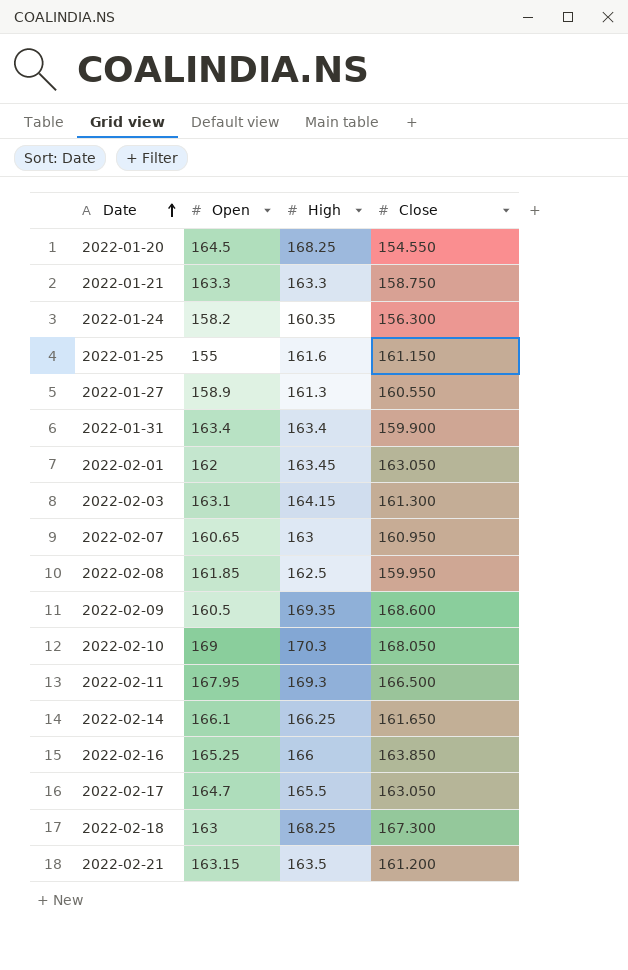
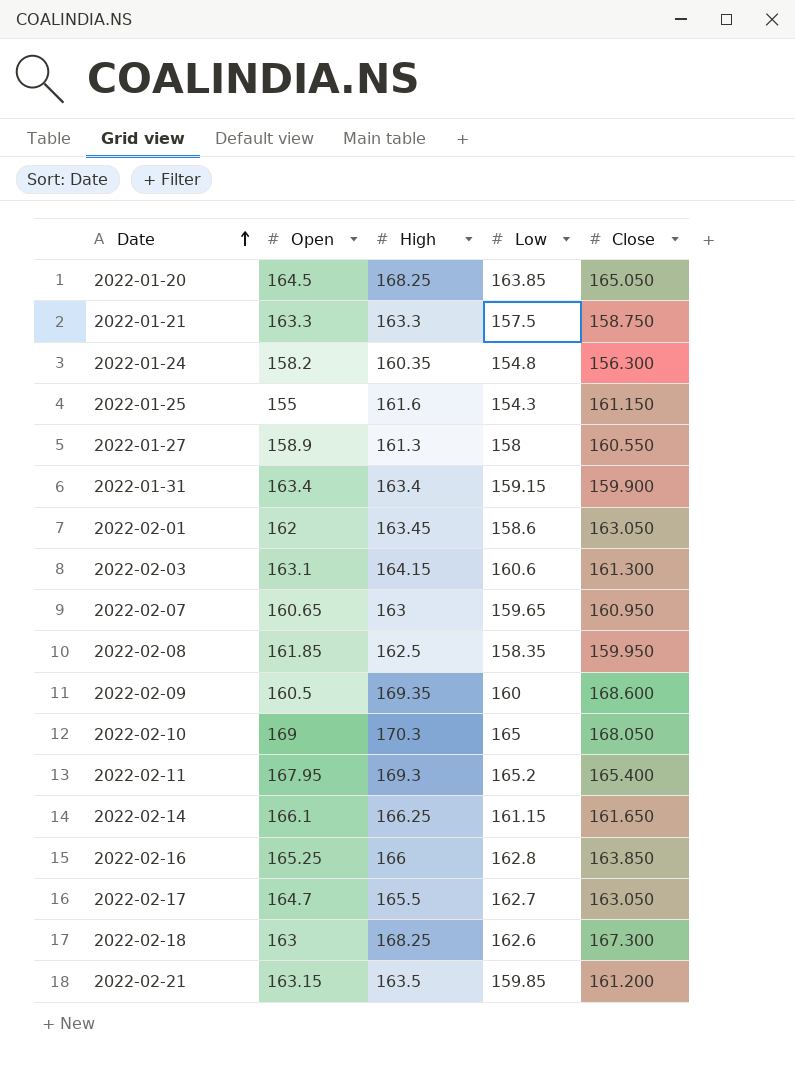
column Low | position: none -> 4
2022-01-20 | Close: 154.550 -> 165.050
2022-02-11 | Close: 166.500 -> 165.400

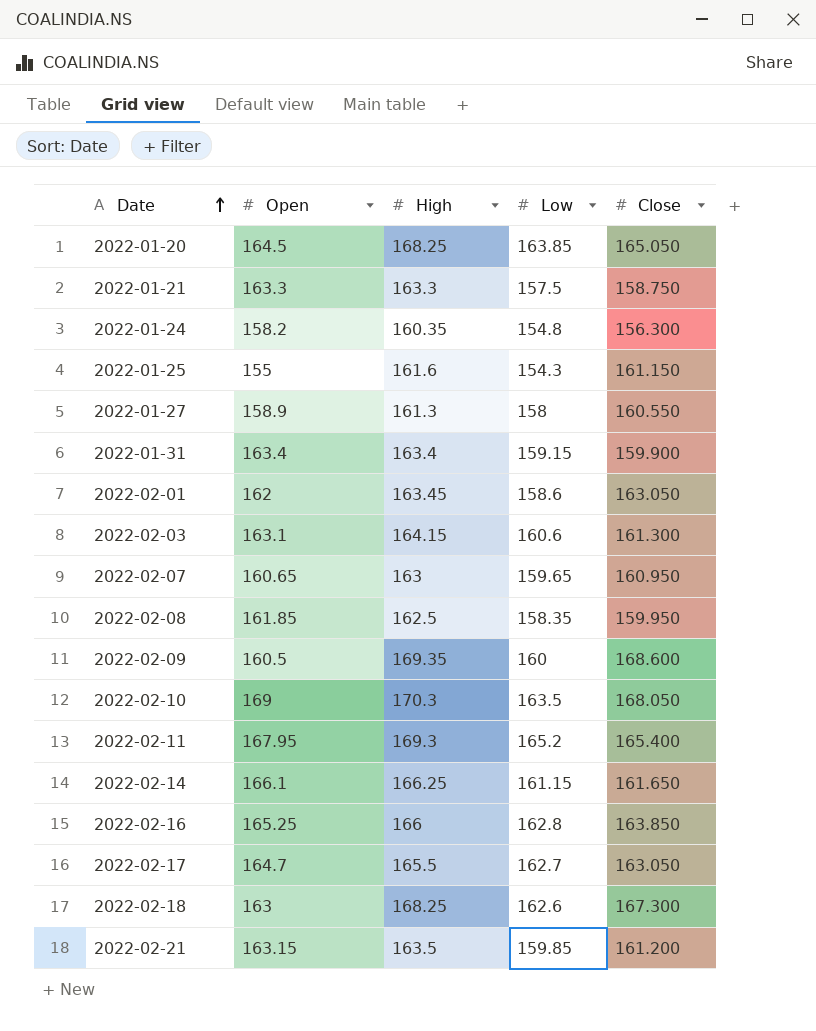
2022-02-10 | Low: 165 -> 163.5

